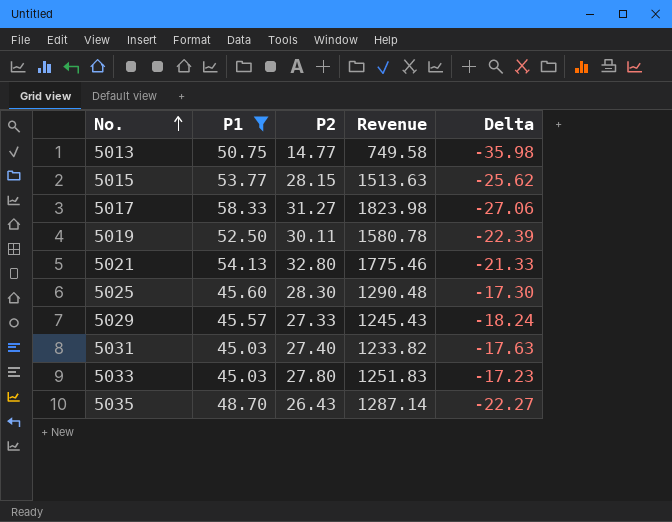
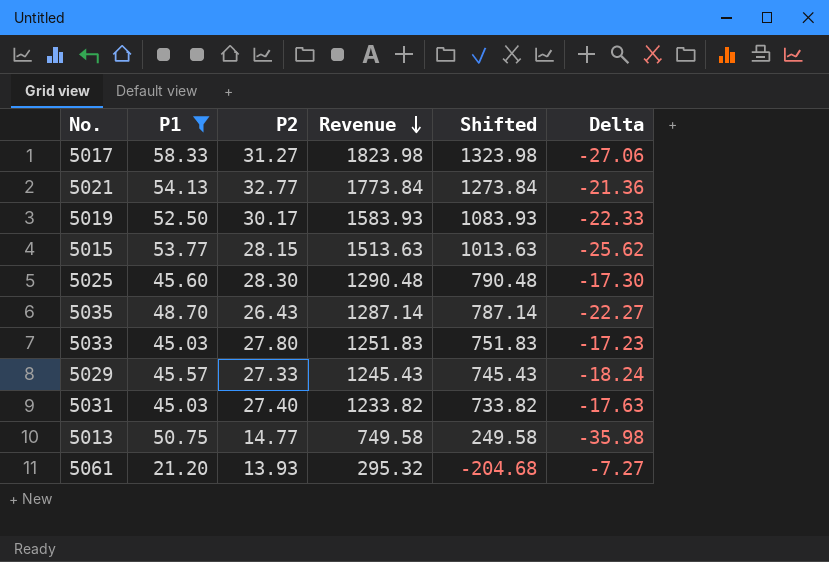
row order: No. ascending -> Revenue descending
column Shifted | formula: none -> [Revenue] - 500
5021 | P2: 32.80 -> 32.77
5021 | Revenue: 1775.46 -> 1773.84
5021 | Delta: -21.33 -> -21.36
5019 | P2: 30.11 -> 30.17
5019 | Revenue: 1580.78 -> 1583.93
5019 | Delta: -22.39 -> -22.33
row 5061: none -> 21.20 | 13.93 | 295.32 | -204.68 | -7.27

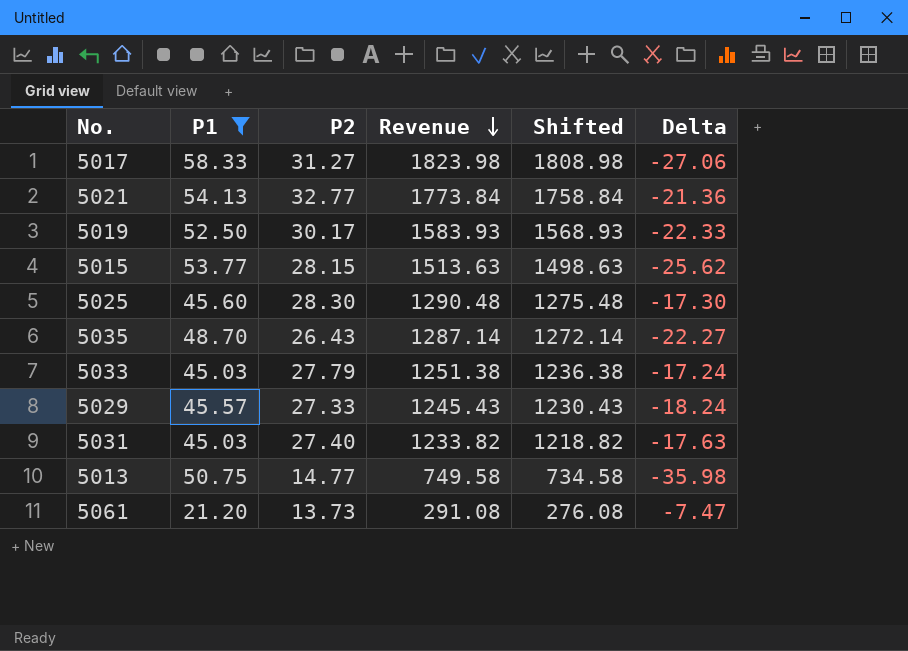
column Shifted | formula: [Revenue] - 500 -> [Revenue] - 15
5033 | P2: 27.80 -> 27.79
5033 | Revenue: 1251.83 -> 1251.38
5033 | Delta: -17.23 -> -17.24
5061 | P2: 13.93 -> 13.73
5061 | Revenue: 295.32 -> 291.08
5061 | Delta: -7.27 -> -7.47

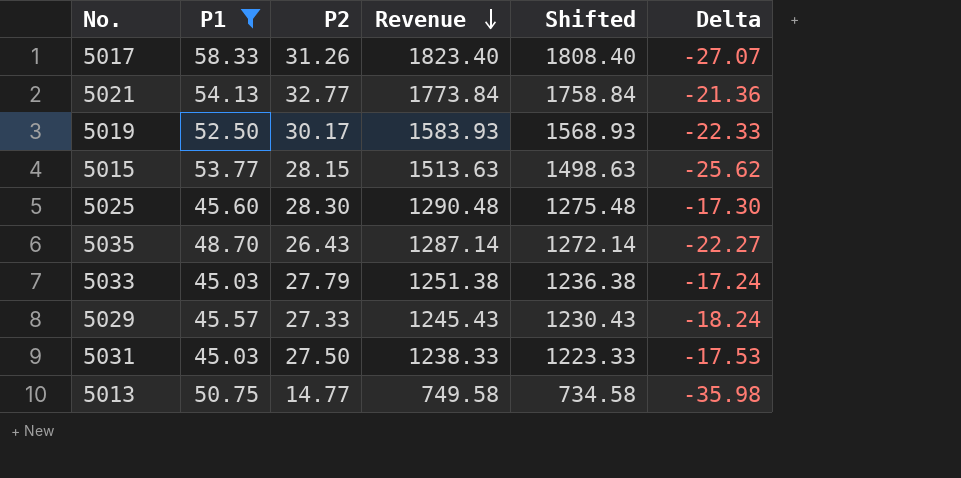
row 5061: 21.20 | 13.73 | 291.08 | 276.08 | -7.47 -> none
5017 | P2: 31.27 -> 31.26
5017 | Revenue: 1823.98 -> 1823.40
5017 | Shifted: 1808.98 -> 1808.40
5017 | Delta: -27.06 -> -27.07
5031 | P2: 27.40 -> 27.50
5031 | Revenue: 1233.82 -> 1238.33
5031 | Shifted: 1218.82 -> 1223.33
5031 | Delta: -17.63 -> -17.53

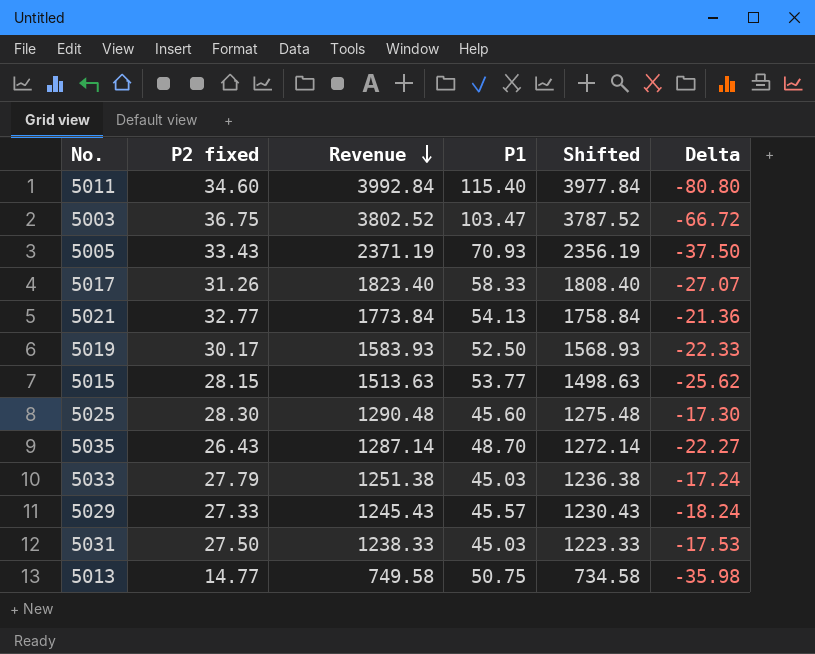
filter: P1 <= 58.33 -> none
column name: P2 -> P2 fixed
column P1 | position: 2 -> 4

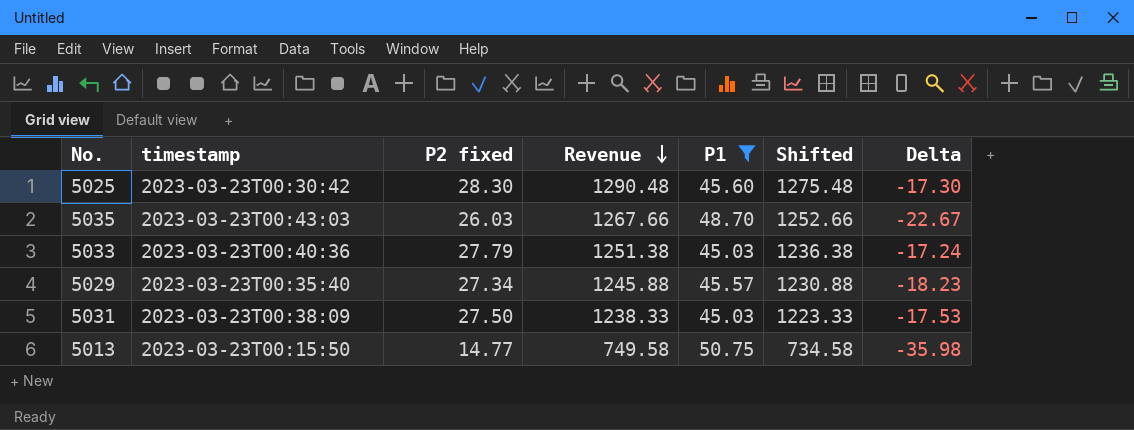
filter: none -> P1 <= 50.75
column timestamp | position: none -> 2
5035 | P2 fixed: 26.43 -> 26.03
5035 | Revenue: 1287.14 -> 1267.66
5035 | Shifted: 1272.14 -> 1252.66
5035 | Delta: -22.27 -> -22.67
5029 | P2 fixed: 27.33 -> 27.34
5029 | Revenue: 1245.43 -> 1245.88
5029 | Shifted: 1230.43 -> 1230.88
5029 | Delta: -18.24 -> -18.23

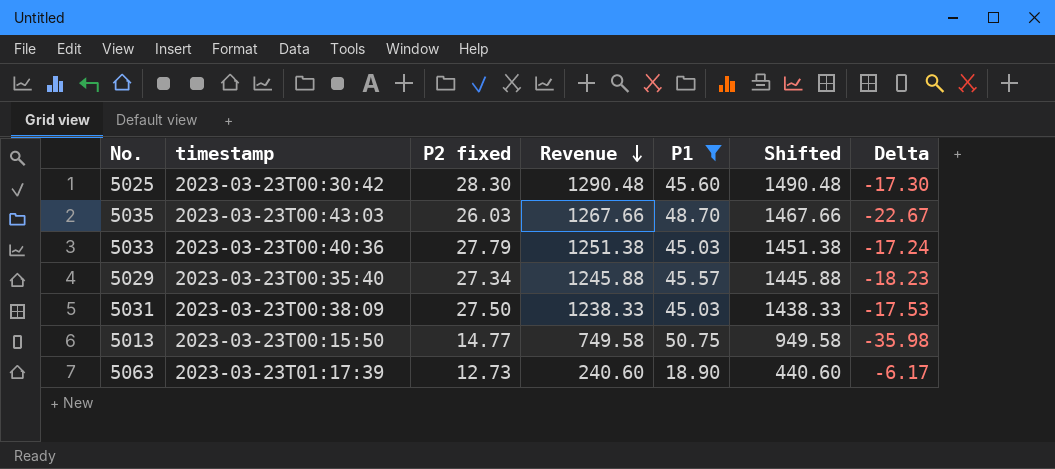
column Shifted | formula: [Revenue] - 15 -> [Revenue] + 200
row 5063: none -> 2023-03-23T01:17:39 | 12.73 | 240.60 | 18.90 | 440.60 | -6.17

